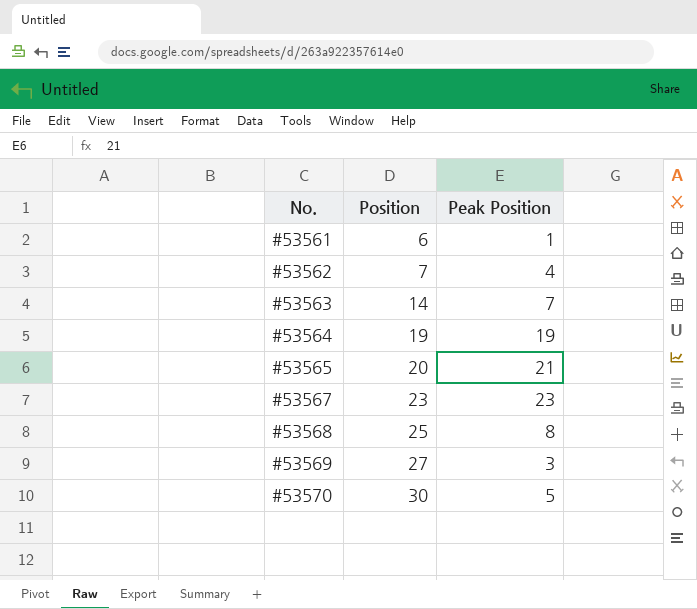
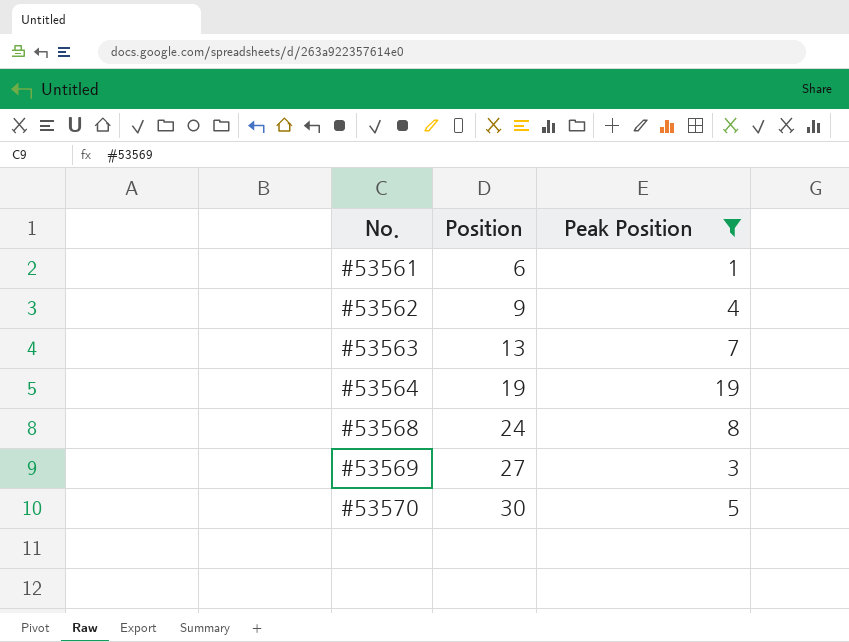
filter: none -> Peak Position <= 19
#53562 | Position: 7 -> 9
#53563 | Position: 14 -> 13
#53568 | Position: 25 -> 24

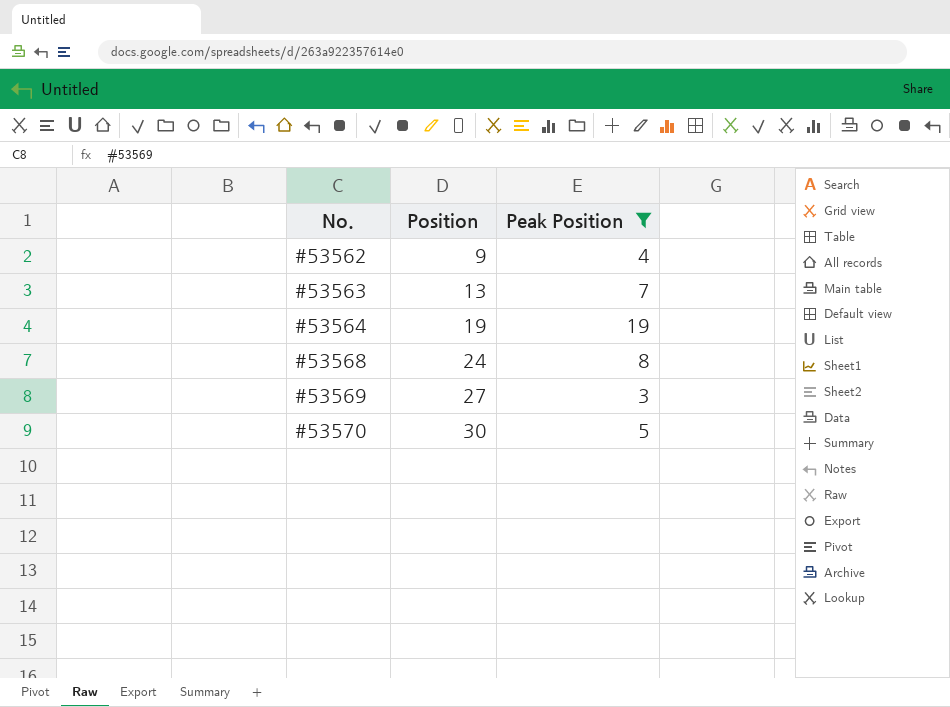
row #53561: 6 | 1 -> none

